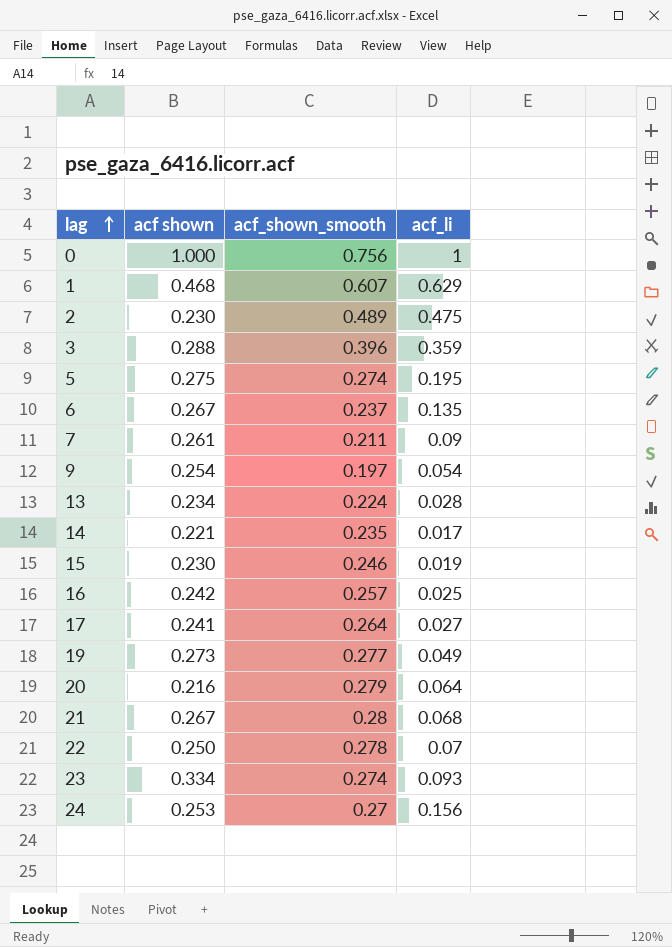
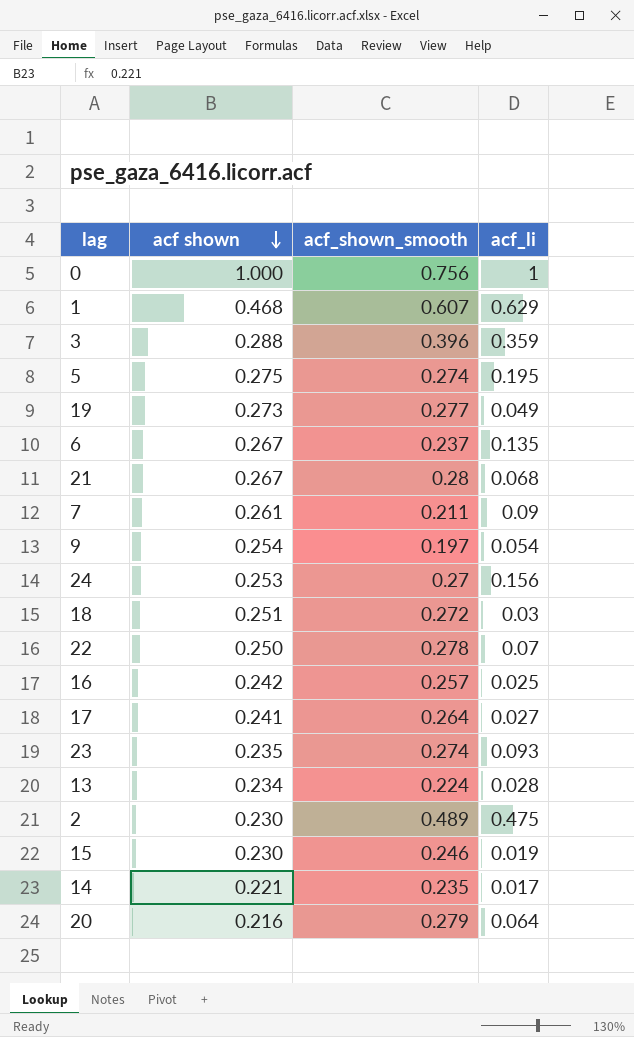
row order: lag ascending -> acf shown descending
row 18: none -> 0.251 | 0.272 | 0.03
23 | acf shown: 0.334 -> 0.235

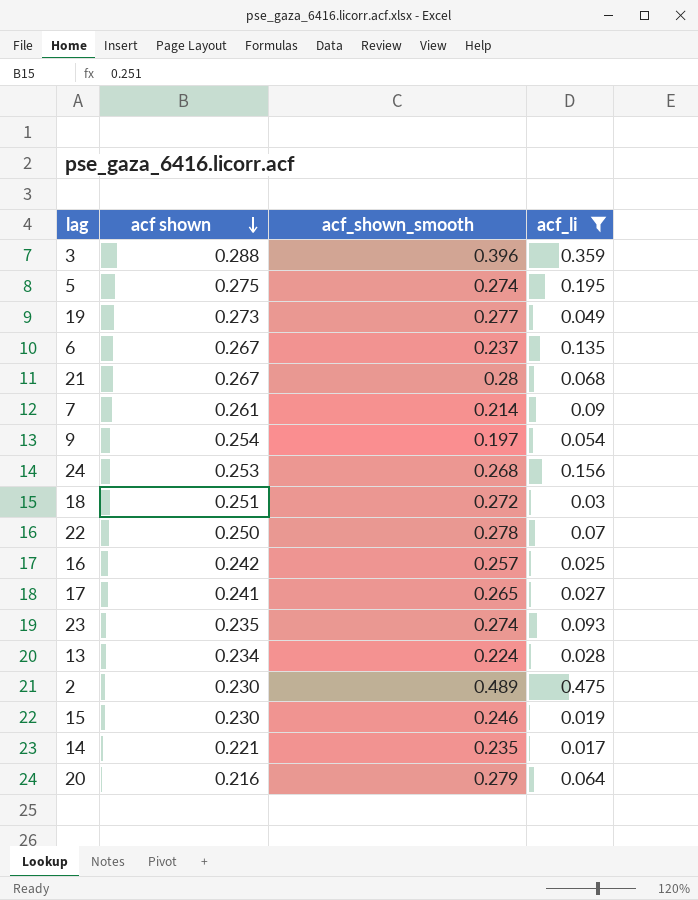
filter: none -> acf_li <= 0.475
7 | acf_shown_smooth: 0.211 -> 0.214
24 | acf_shown_smooth: 0.27 -> 0.268
17 | acf_shown_smooth: 0.264 -> 0.265

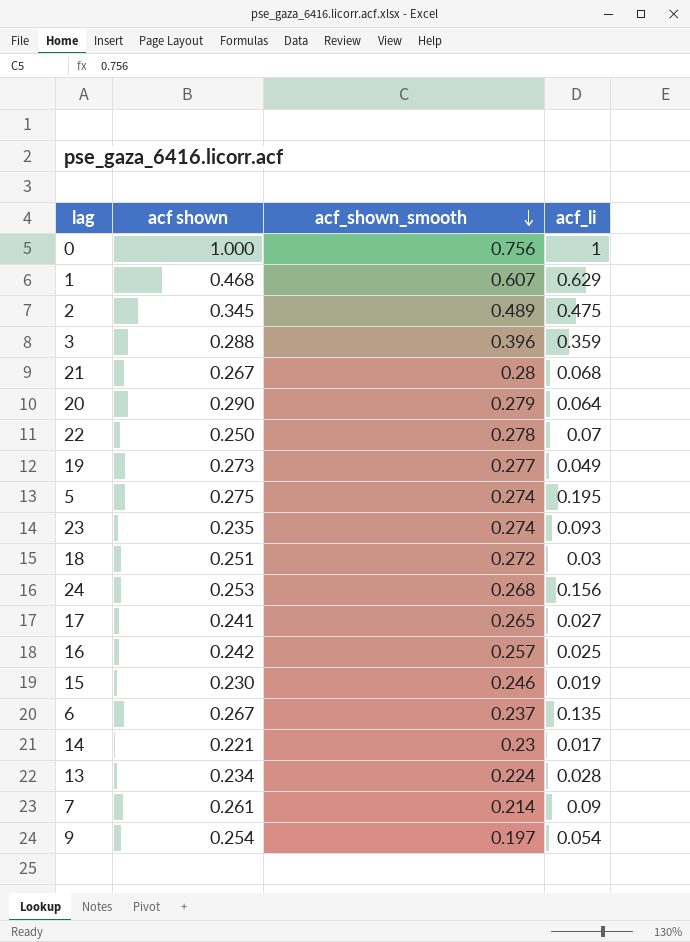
filter: acf_li <= 0.475 -> none
row order: acf shown descending -> acf_shown_smooth descending
2 | acf shown: 0.230 -> 0.345
20 | acf shown: 0.216 -> 0.290
14 | acf_shown_smooth: 0.235 -> 0.23

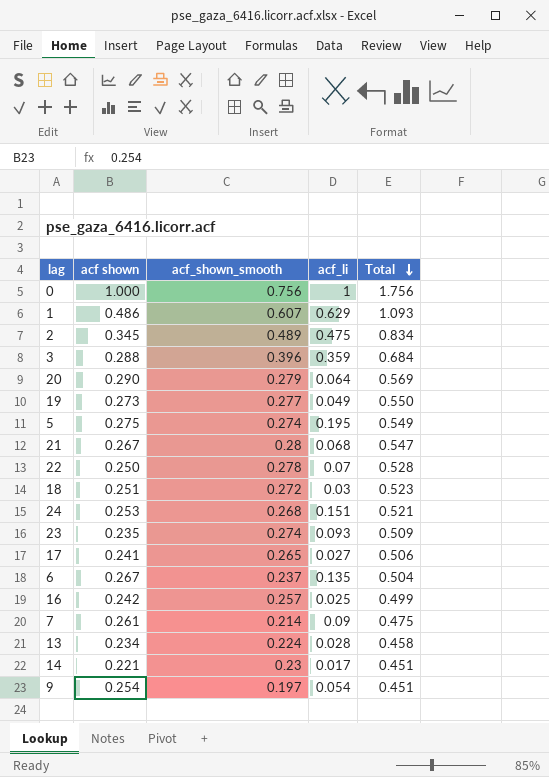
row order: acf_shown_smooth descending -> Total descending
column Total | formula: none -> [acf shown] + [acf_shown_smooth]
row 15: 0.230 | 0.246 | 0.019 -> none
1 | acf shown: 0.468 -> 0.486
24 | acf_li: 0.156 -> 0.151

